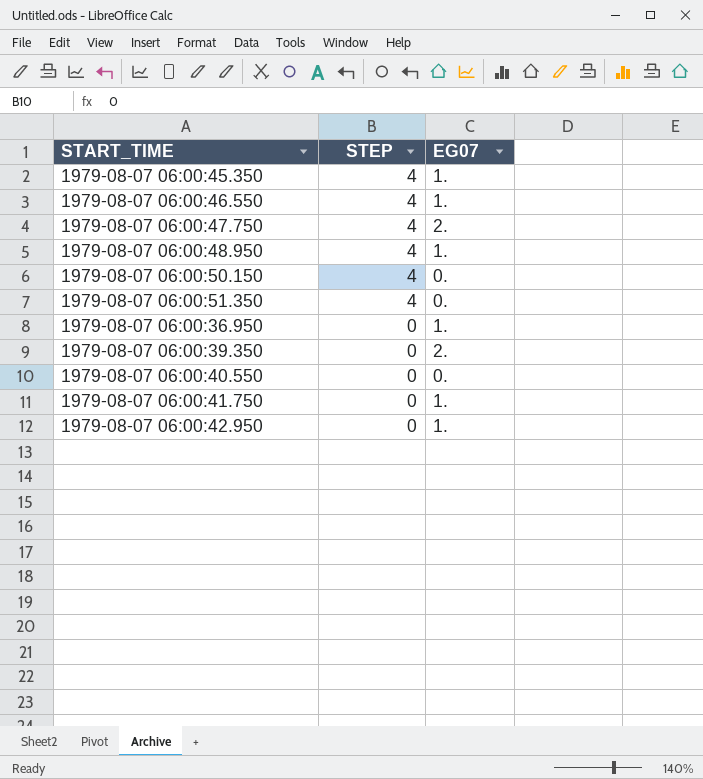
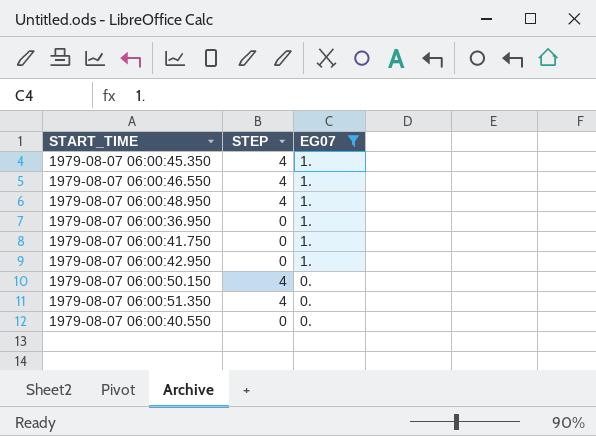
filter: none -> EG07 != 2.
row order: STEP descending -> EG07 descending

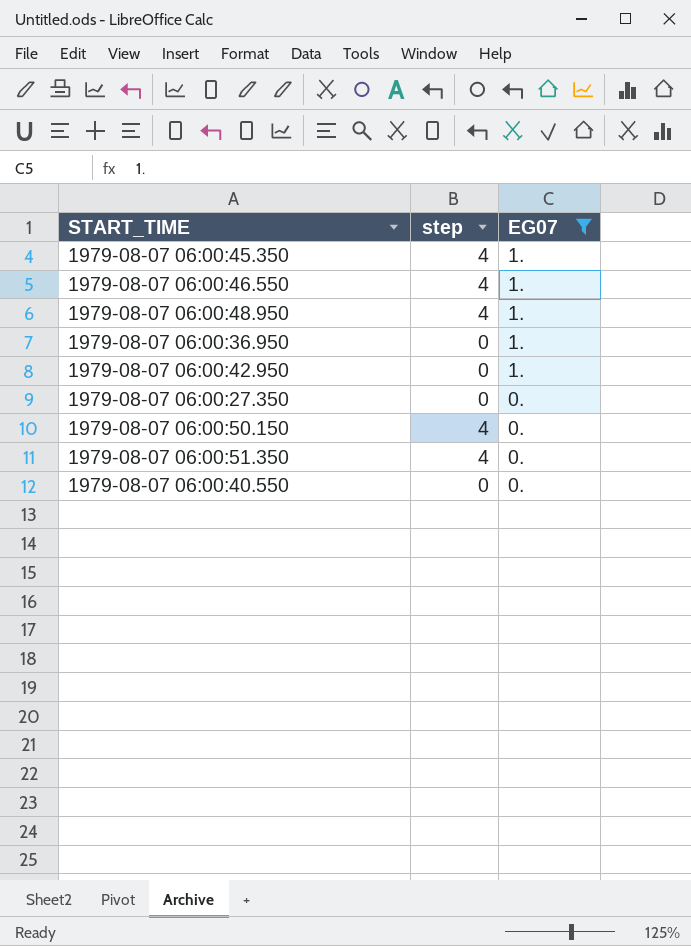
column name: STEP -> step
row 1979-08-07 06:00:41.750: 0 | 1. -> none
row 1979-08-07 06:00:27.350: none -> 0 | 0.

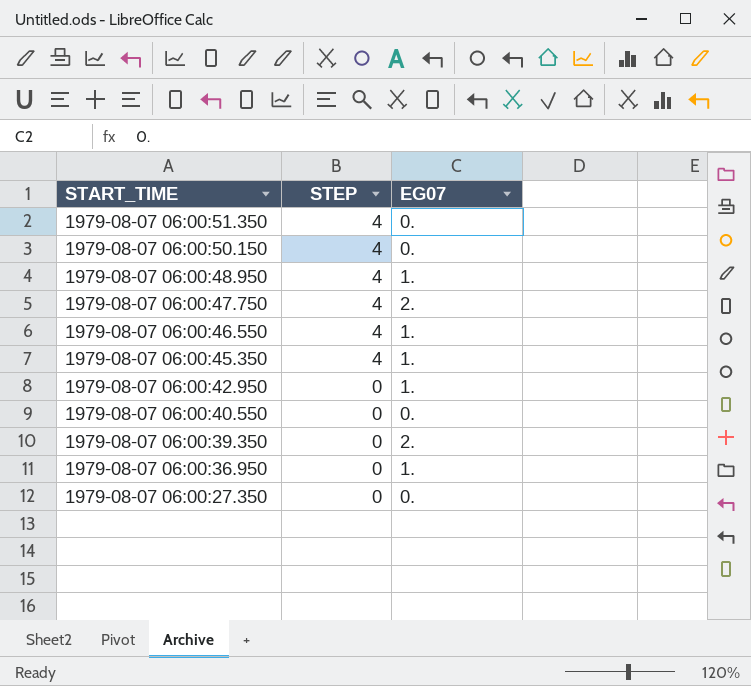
filter: EG07 != 2. -> none
row order: EG07 descending -> START_TIME descending
column name: step -> STEP

